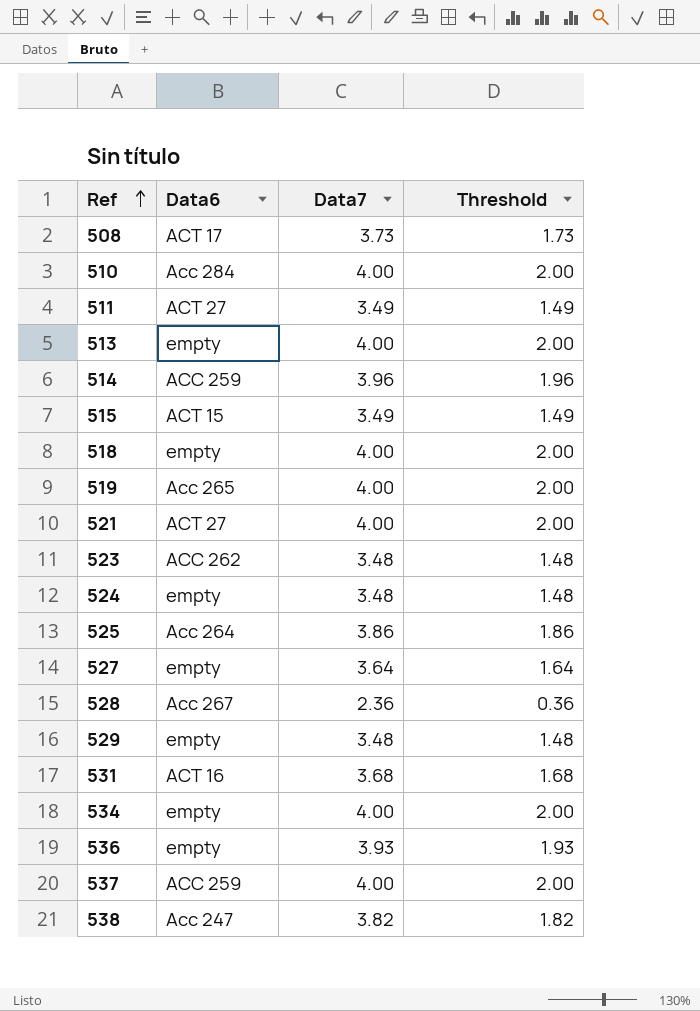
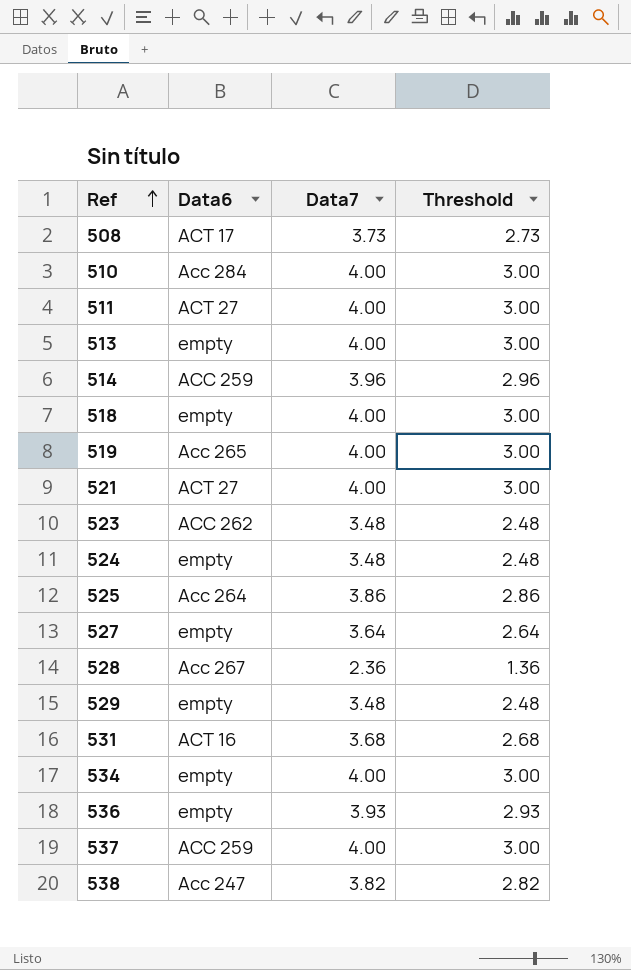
column Threshold | formula: [Data7] - 2 -> [Data7] - 1
row 515: ACT 15 | 3.49 | 1.49 -> none
511 | Data7: 3.49 -> 4.00

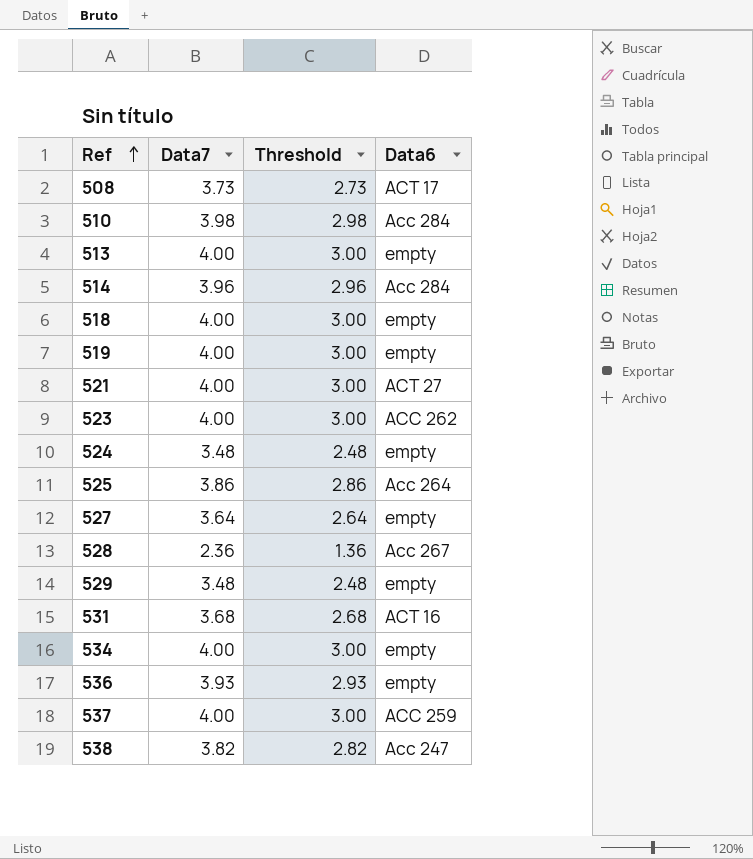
column Data6 | position: 2 -> 4
row 511: ACT 27 | 4.00 | 3.00 -> none
510 | Data7: 4.00 -> 3.98
510 | Threshold: 3.00 -> 2.98
514 | Data6: ACC 259 -> Acc 284
519 | Data6: Acc 265 -> empty
523 | Data7: 3.48 -> 4.00
523 | Threshold: 2.48 -> 3.00

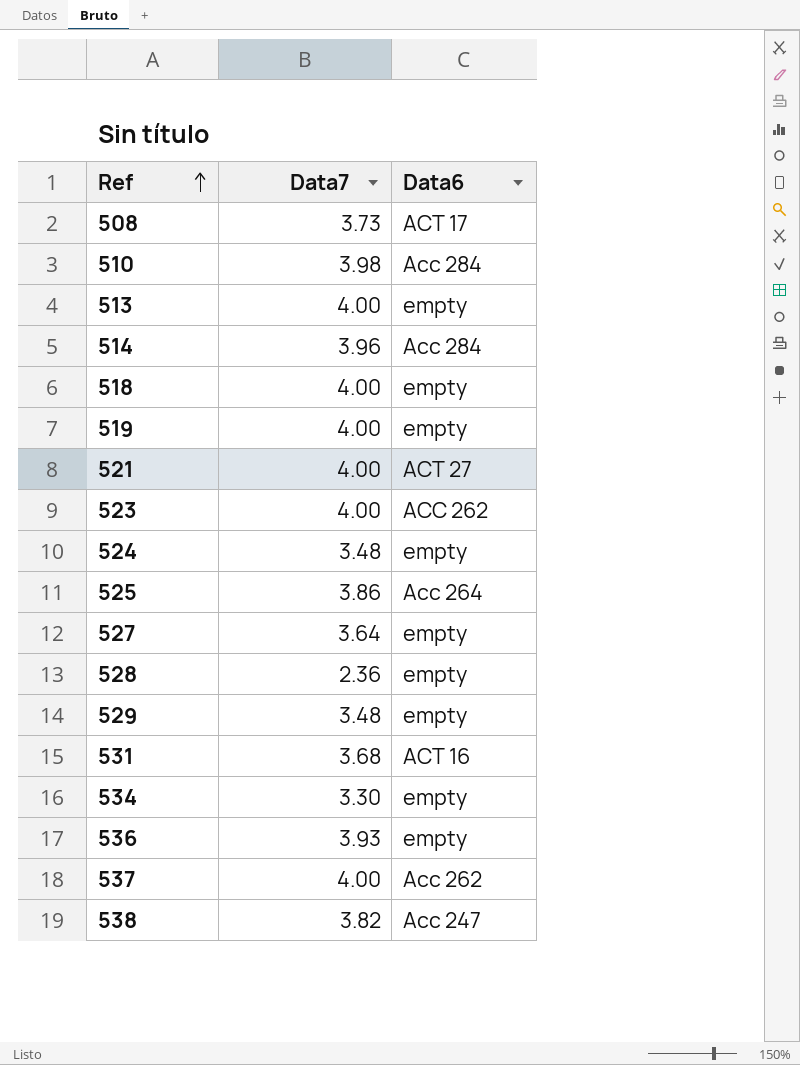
column Threshold | formula: [Data7] - 1 -> none
528 | Data6: Acc 267 -> empty
534 | Data7: 4.00 -> 3.30
537 | Data6: ACC 259 -> Acc 262

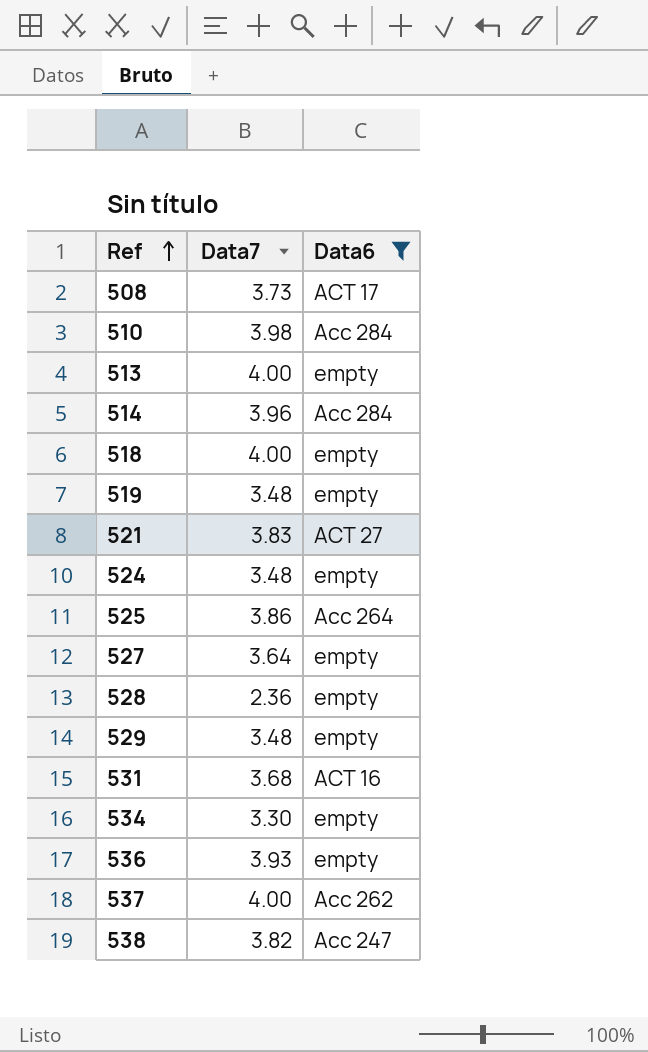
filter: none -> Data6 != ACC 262
519 | Data7: 4.00 -> 3.48
521 | Data7: 4.00 -> 3.83

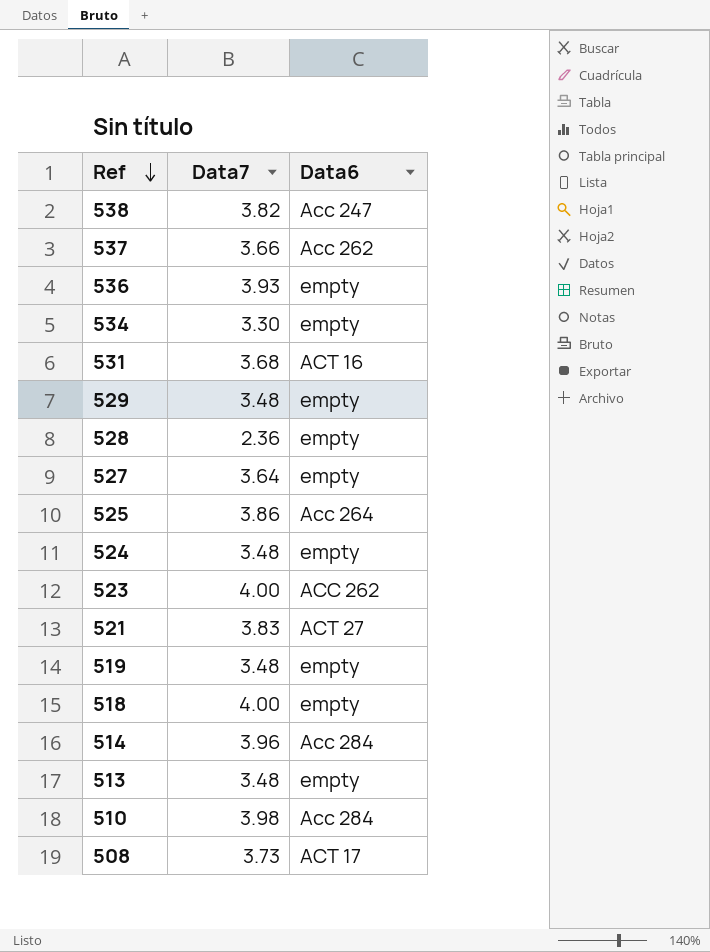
filter: Data6 != ACC 262 -> none
row order: Ref ascending -> Ref descending
537 | Data7: 4.00 -> 3.66
513 | Data7: 4.00 -> 3.48

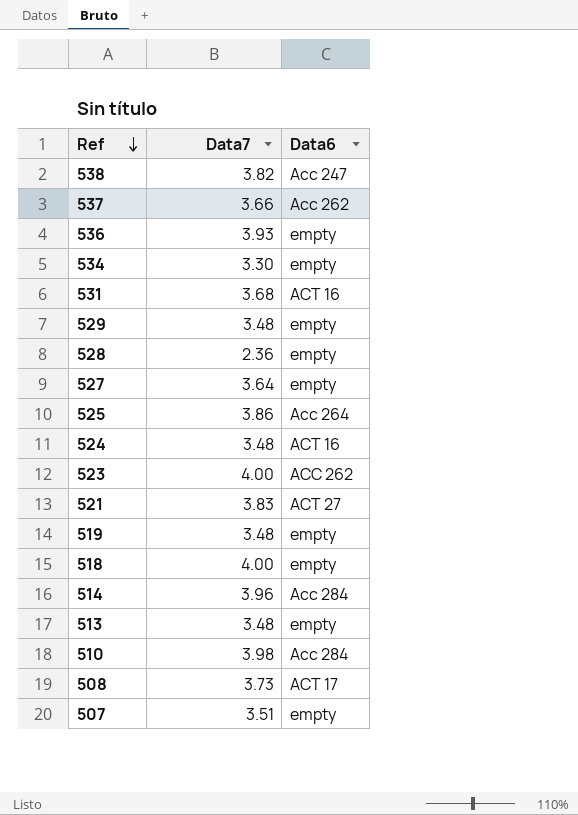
524 | Data6: empty -> ACT 16
row 507: none -> 3.51 | empty

